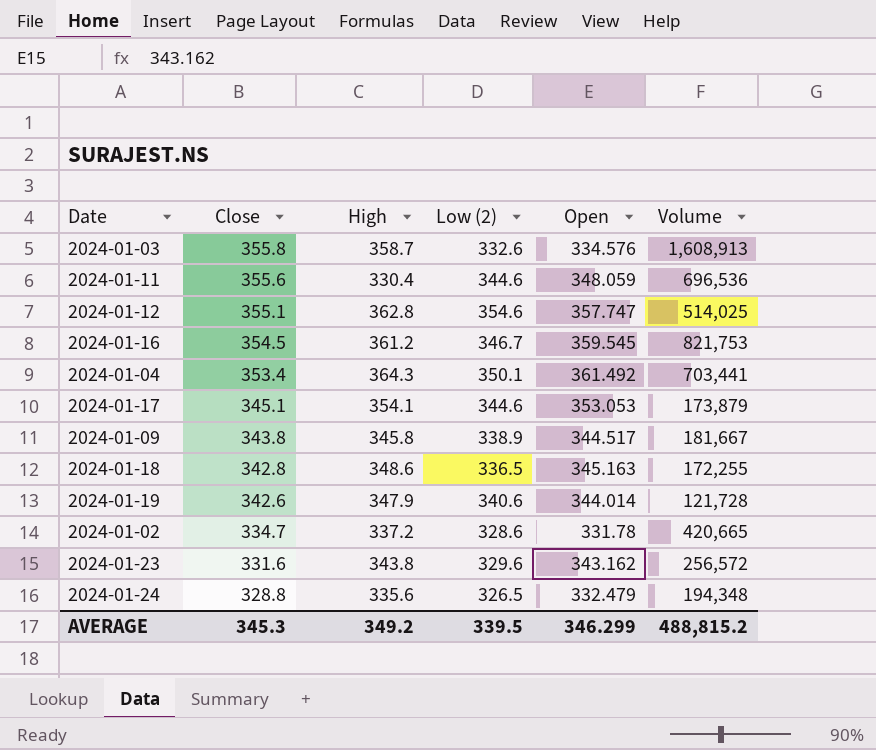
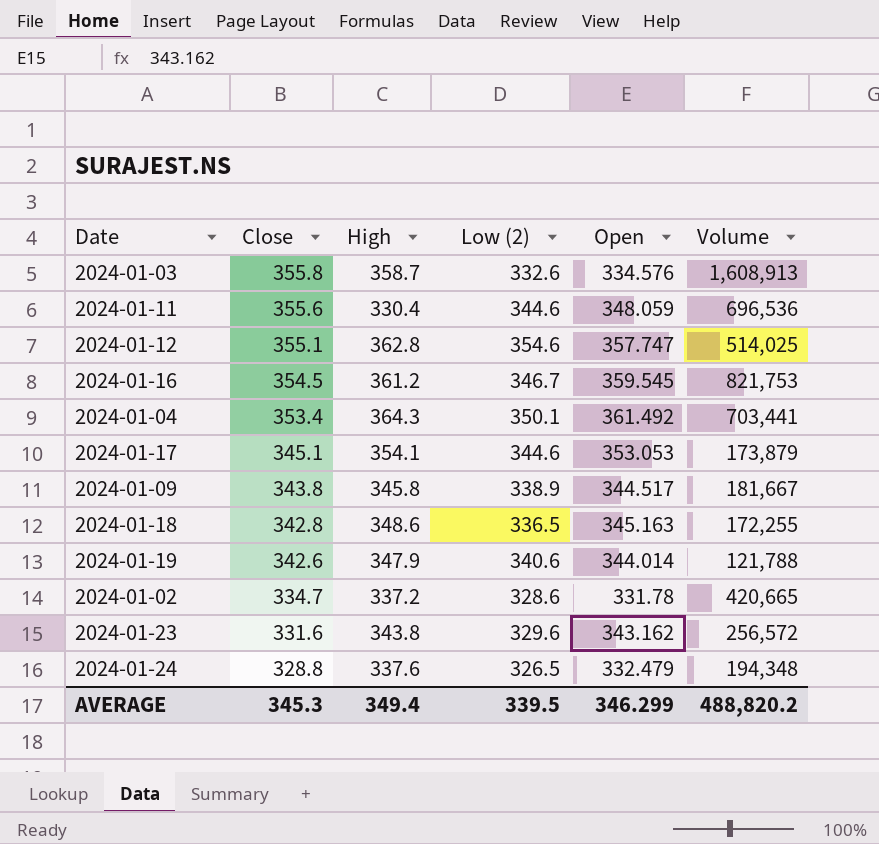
2024-01-19 | Volume: 121,728 -> 121,788
2024-01-24 | High: 335.6 -> 337.6
AVERAGE | High: 349.2 -> 349.4
AVERAGE | Volume: 488,815.2 -> 488,820.2

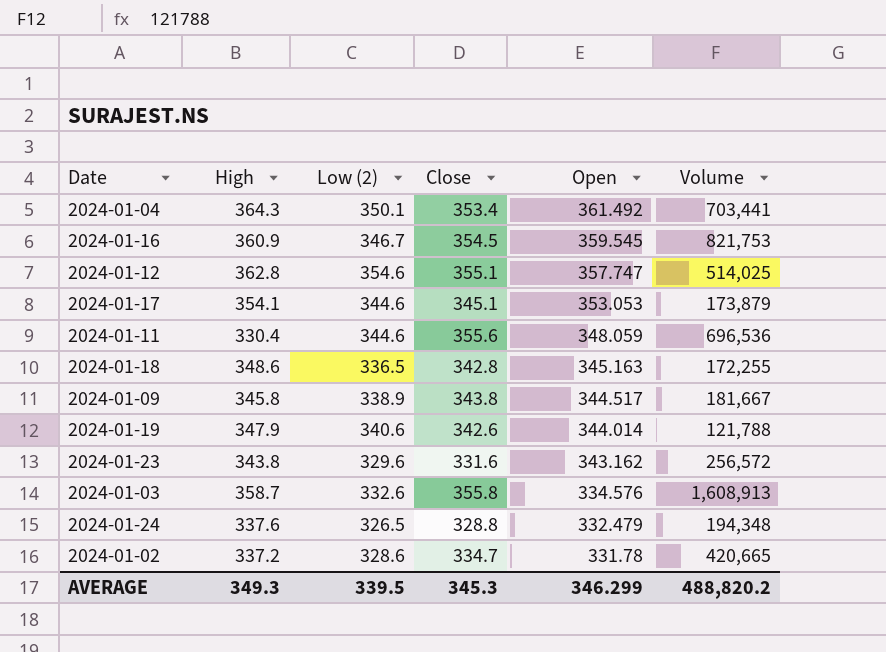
row order: Close descending -> Open descending
column Close | position: 2 -> 4
2024-01-16 | High: 361.2 -> 360.9
AVERAGE | High: 349.4 -> 349.3

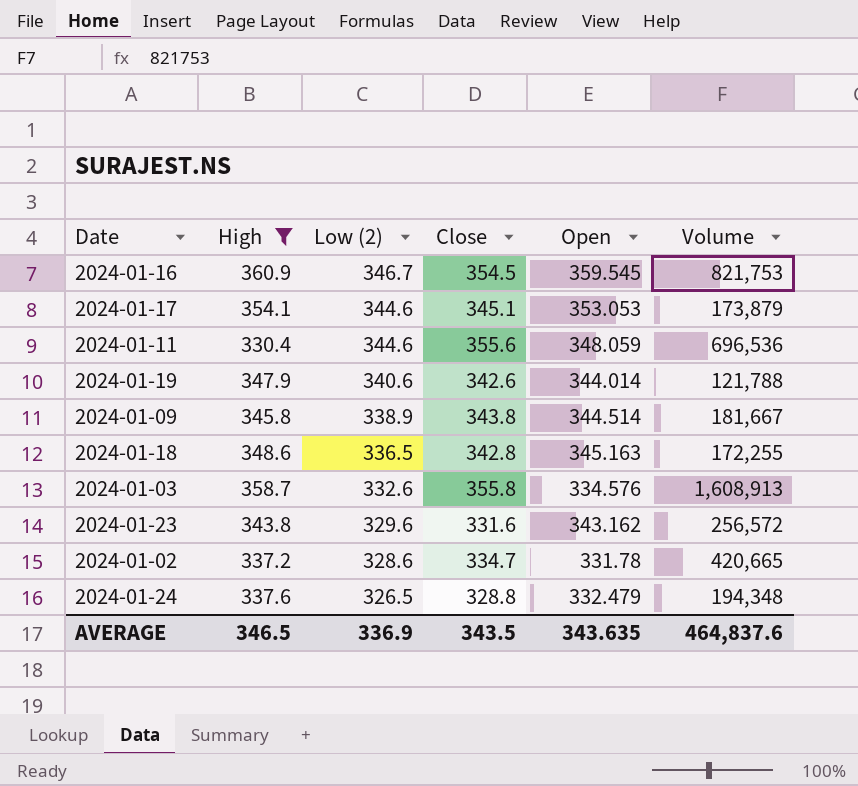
filter: none -> High <= 360.9
row order: Open descending -> Low (2) descending
2024-01-09 | Open: 344.517 -> 344.514
AVERAGE | High: 349.3 -> 346.5
AVERAGE | Low (2): 339.5 -> 336.9
AVERAGE | Close: 345.3 -> 343.5
AVERAGE | Open: 346.299 -> 343.635
AVERAGE | Volume: 488,820.2 -> 464,837.6

